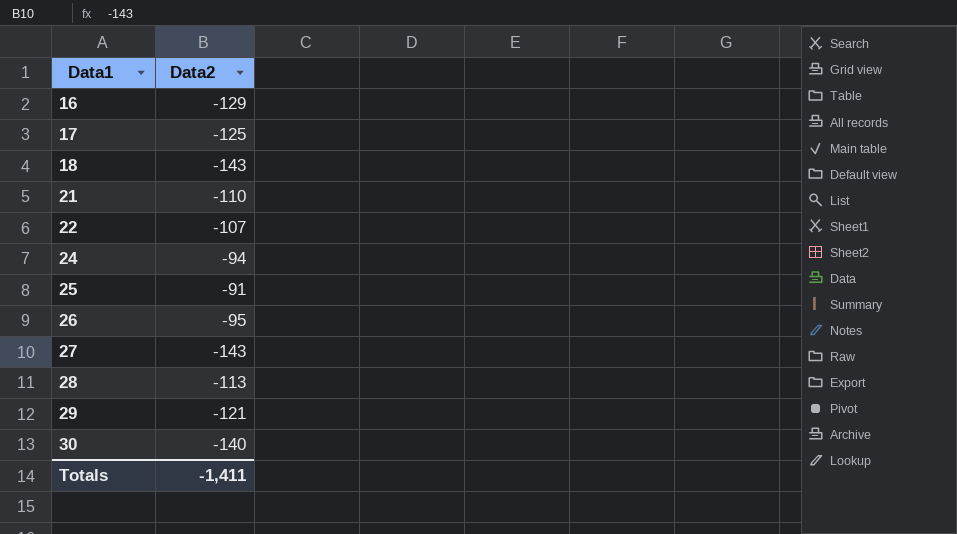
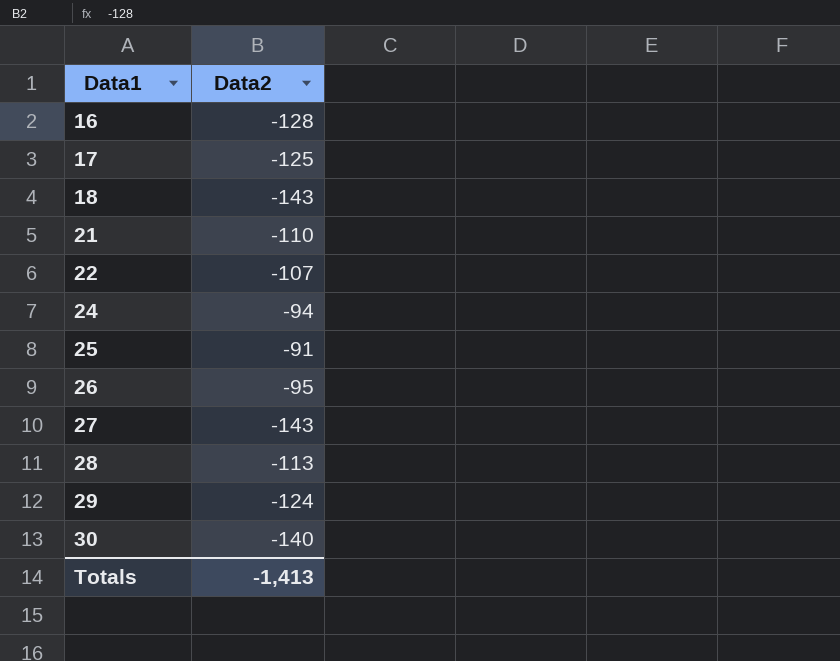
16 | Data2: -129 -> -128
29 | Data2: -121 -> -124
Totals | Data2: -1,411 -> -1,413

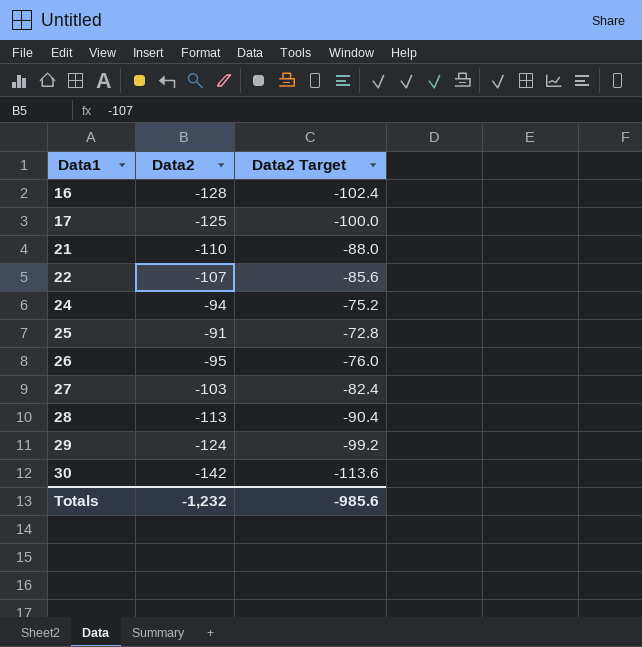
column Data2 Target | formula: none -> [Data2] * 0.8
row 18: -143 -> none
27 | Data2: -143 -> -103
30 | Data2: -140 -> -142
Totals | Data2: -1,413 -> -1,232

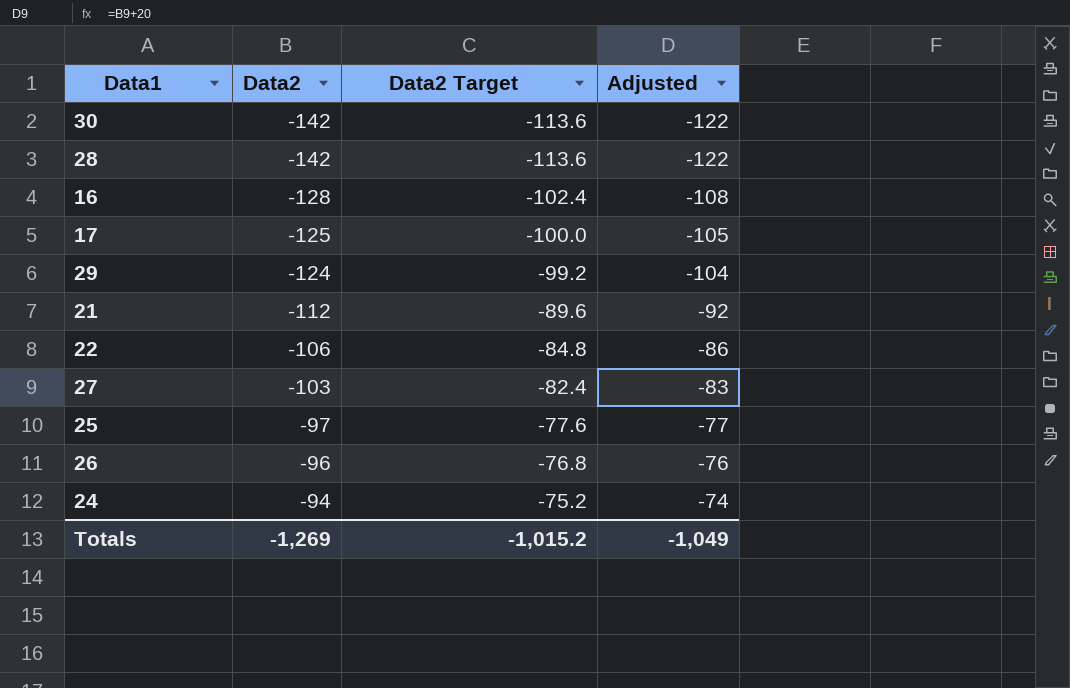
row order: Data1 ascending -> Data2 ascending
column Adjusted | formula: none -> [Data2] + 20
28 | Data2: -113 -> -142
28 | Data2 Target: -90.4 -> -113.6
21 | Data2: -110 -> -112
21 | Data2 Target: -88.0 -> -89.6
22 | Data2: -107 -> -106
22 | Data2 Target: -85.6 -> -84.8
25 | Data2: -91 -> -97
25 | Data2 Target: -72.8 -> -77.6
26 | Data2: -95 -> -96
26 | Data2 Target: -76.0 -> -76.8
Totals | Data2: -1,232 -> -1,269
Totals | Data2 Target: -985.6 -> -1,015.2

